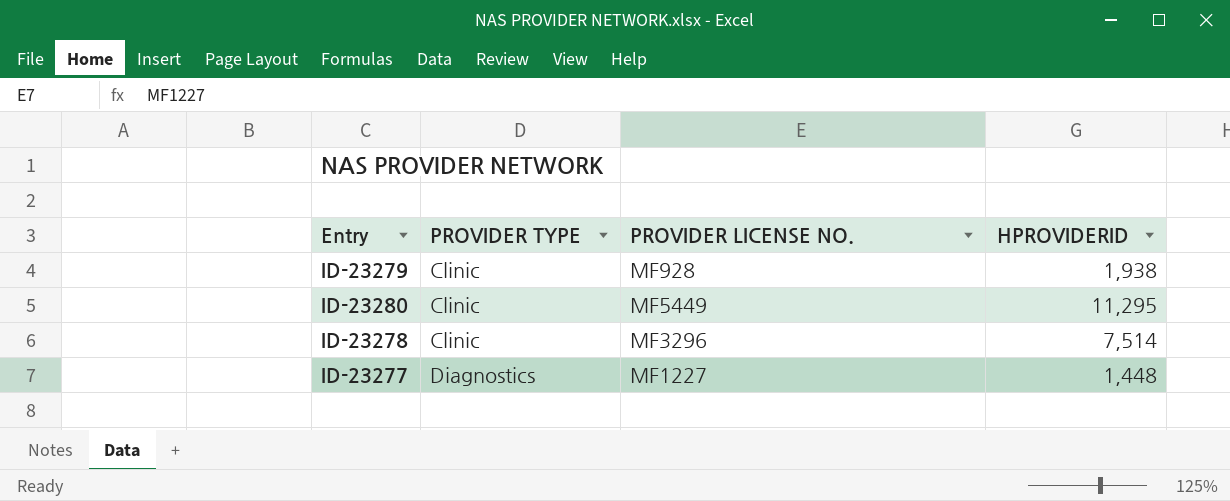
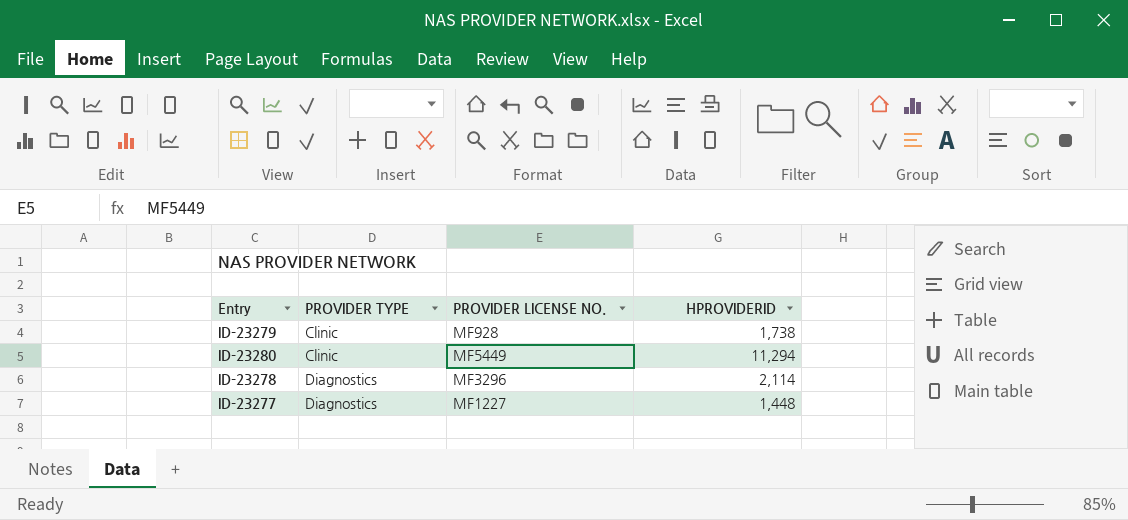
ID-23279 | HPROVIDERID: 1,938 -> 1,738
ID-23280 | HPROVIDERID: 11,295 -> 11,294
ID-23278 | PROVIDER TYPE: Clinic -> Diagnostics
ID-23278 | HPROVIDERID: 7,514 -> 2,114

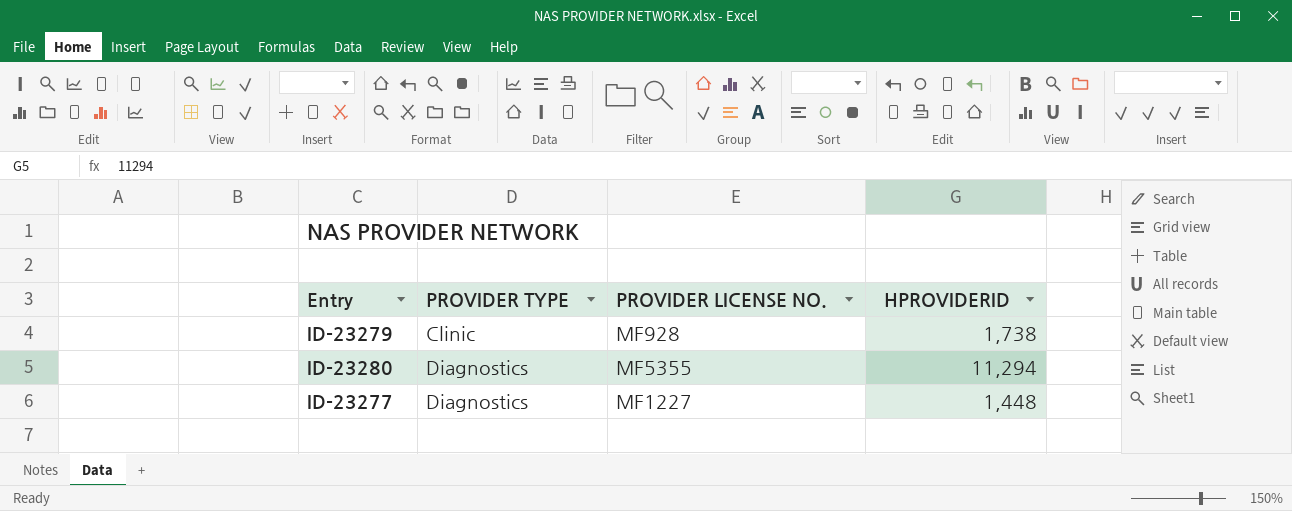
row ID-23278: Diagnostics | MF3296 | 2,114 -> none
ID-23280 | PROVIDER TYPE: Clinic -> Diagnostics
ID-23280 | PROVIDER LICENSE NO.: MF5449 -> MF5355

